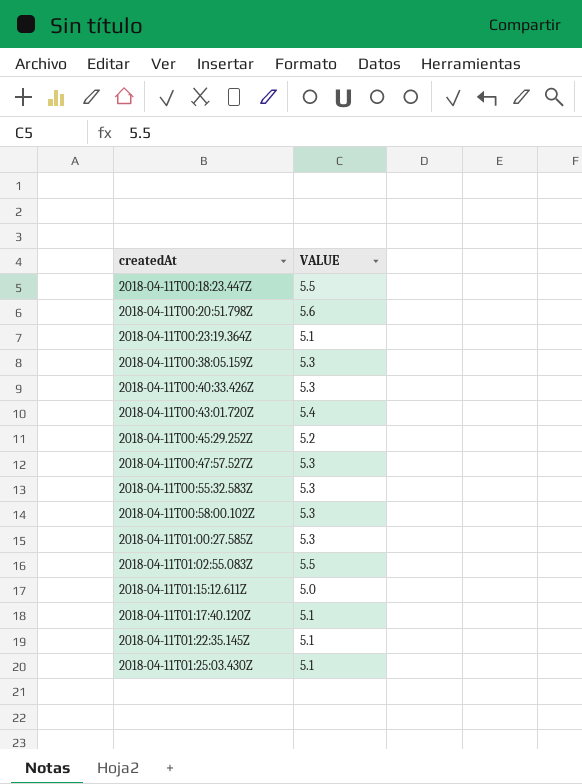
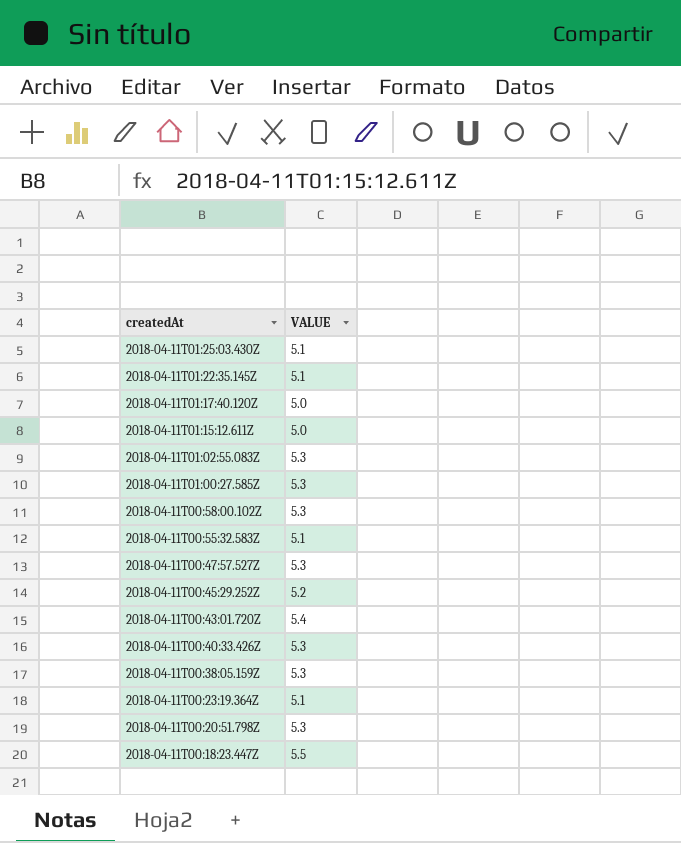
row order: createdAt ascending -> createdAt descending
2018-04-11T01:17:40.120Z | VALUE: 5.1 -> 5.0
2018-04-11T01:02:55.083Z | VALUE: 5.5 -> 5.3
2018-04-11T00:55:32.583Z | VALUE: 5.3 -> 5.1
2018-04-11T00:20:51.798Z | VALUE: 5.6 -> 5.3

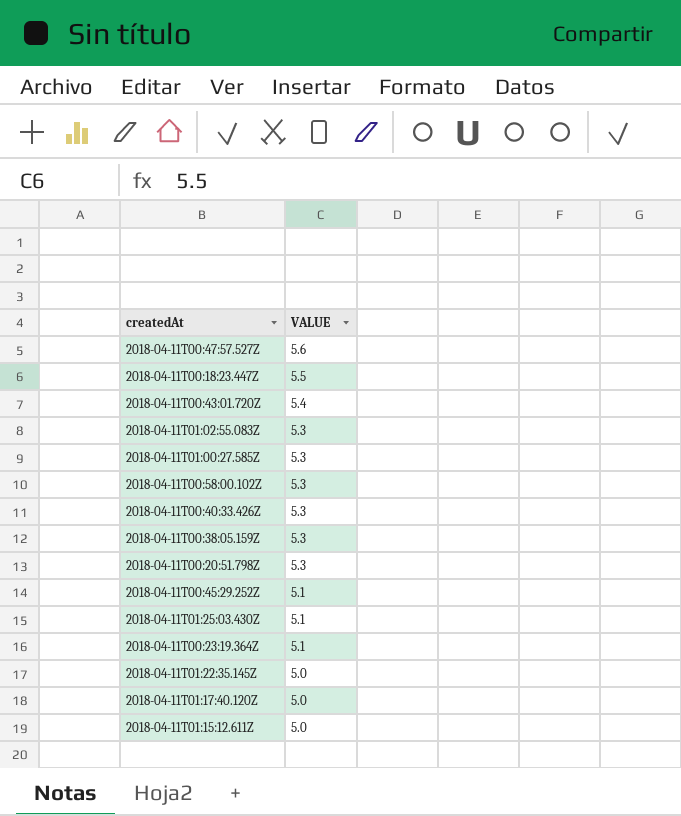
row order: createdAt descending -> VALUE descending
row 2018-04-11T00:55:32.583Z: 5.1 -> none
2018-04-11T00:47:57.527Z | VALUE: 5.3 -> 5.6
2018-04-11T00:45:29.252Z | VALUE: 5.2 -> 5.1
2018-04-11T01:22:35.145Z | VALUE: 5.1 -> 5.0

